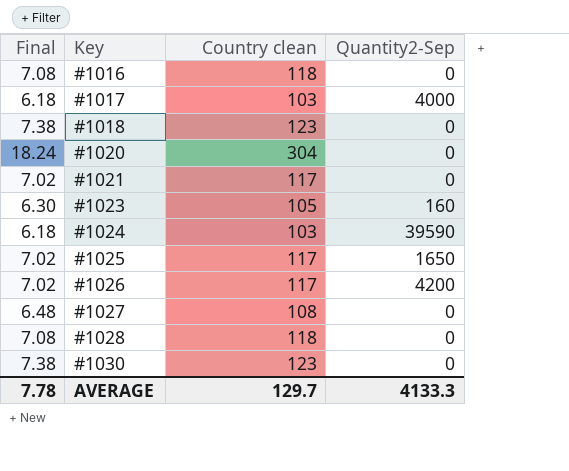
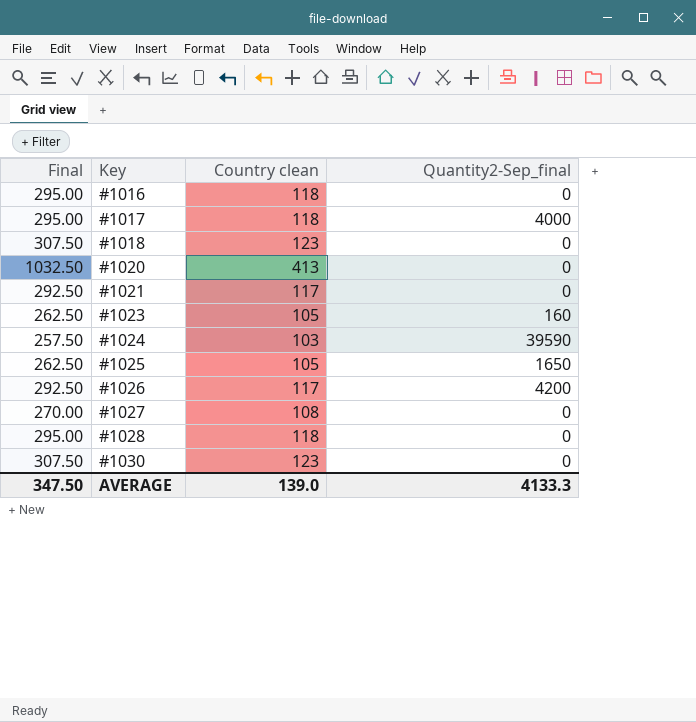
column Final | formula: [Country clean] * 0.06 -> [Country clean] * 2.5
column name: Quantity2-Sep -> Quantity2-Sep_final
#1017 | Country clean: 103 -> 118
#1020 | Country clean: 304 -> 413
#1025 | Country clean: 117 -> 105
AVERAGE | Final: 7.78 -> 347.50
AVERAGE | Country clean: 129.7 -> 139.0

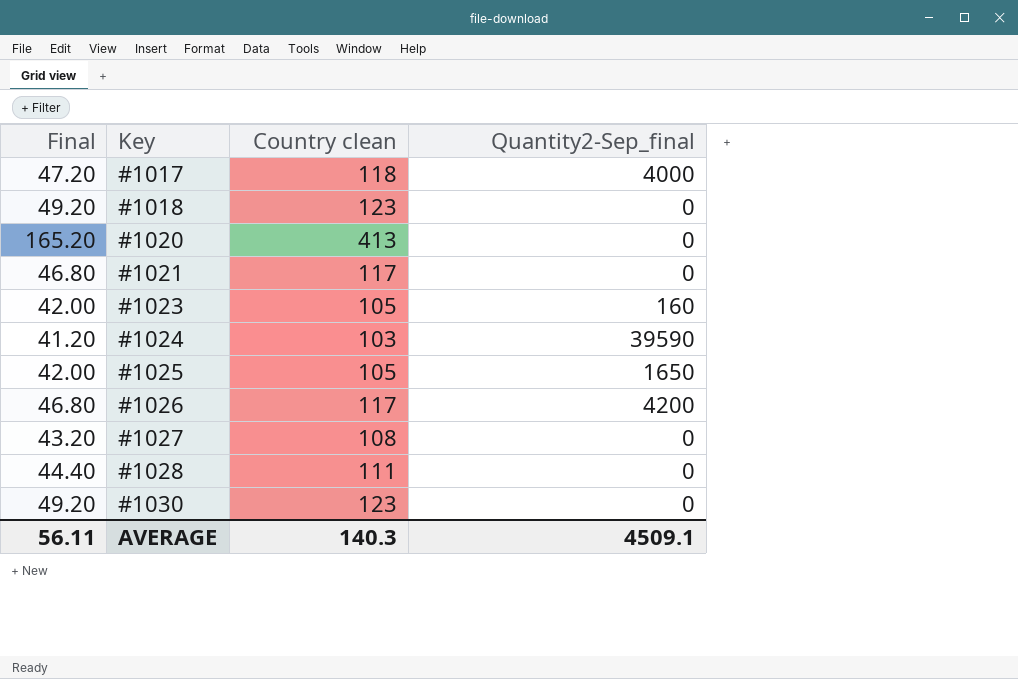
column Final | formula: [Country clean] * 2.5 -> [Country clean] * 0.4
row #1016: 295.00 | 118 | 0 -> none
#1028 | Country clean: 118 -> 111
AVERAGE | Final: 347.50 -> 56.11
AVERAGE | Country clean: 139.0 -> 140.3
AVERAGE | Quantity2-Sep_final: 4133.3 -> 4509.1

